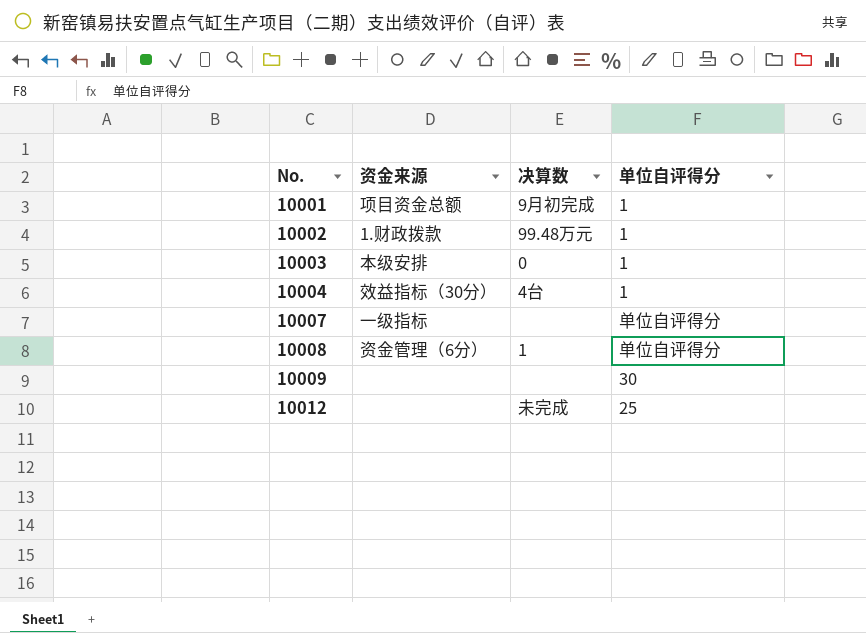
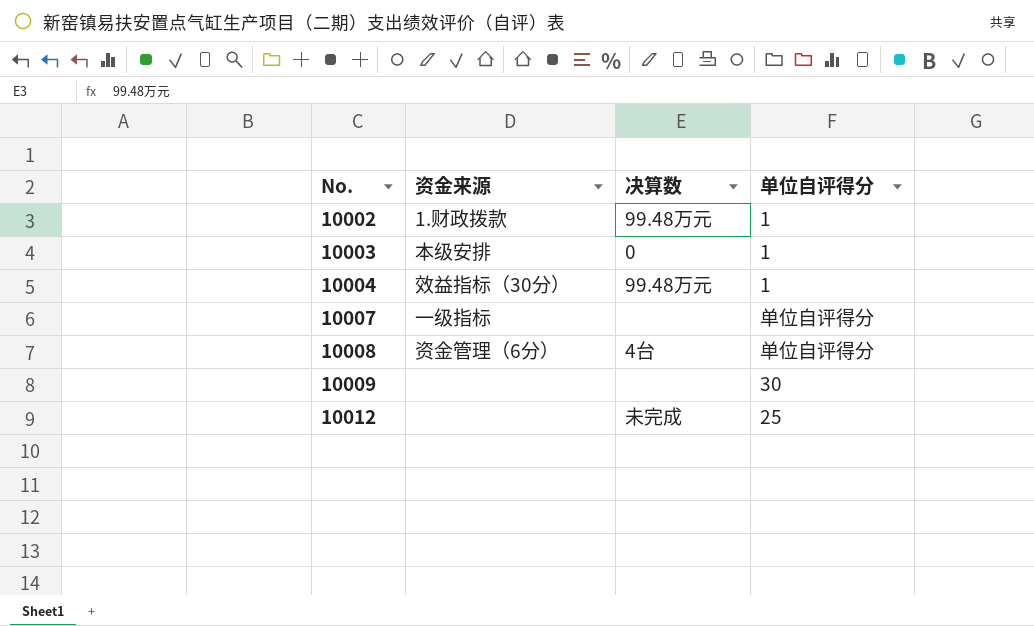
row 10001: 项目资金总额 | 9月初完成 | 1 -> none
10004 | 决算数: 4台 -> 99.48万元
10008 | 决算数: 1 -> 4台

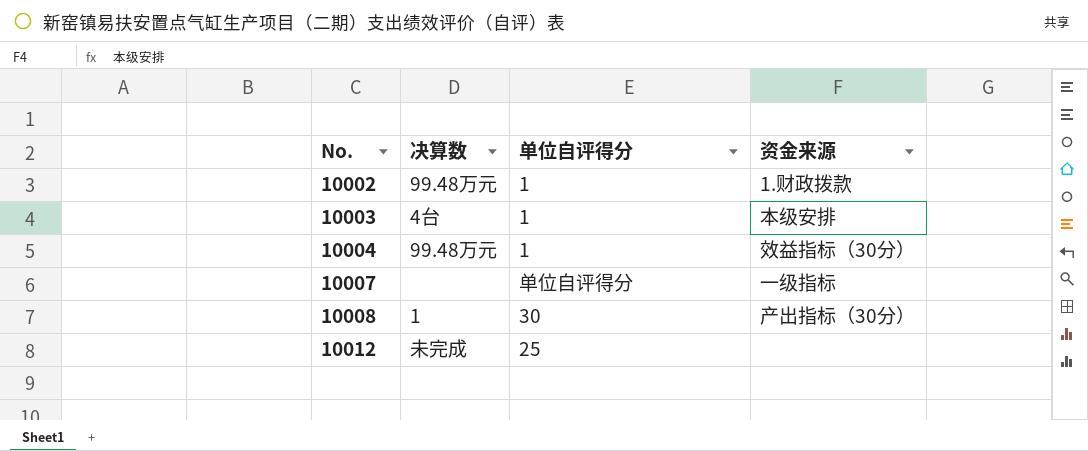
column 资金来源 | position: 2 -> 4
row 10009: none | none | 30 -> none
10003 | 决算数: 0 -> 4台
10008 | 决算数: 4台 -> 1
10008 | 单位自评得分: 单位自评得分 -> 30
10008 | 资金来源: 资金管理（6分） -> 产出指标（30分）

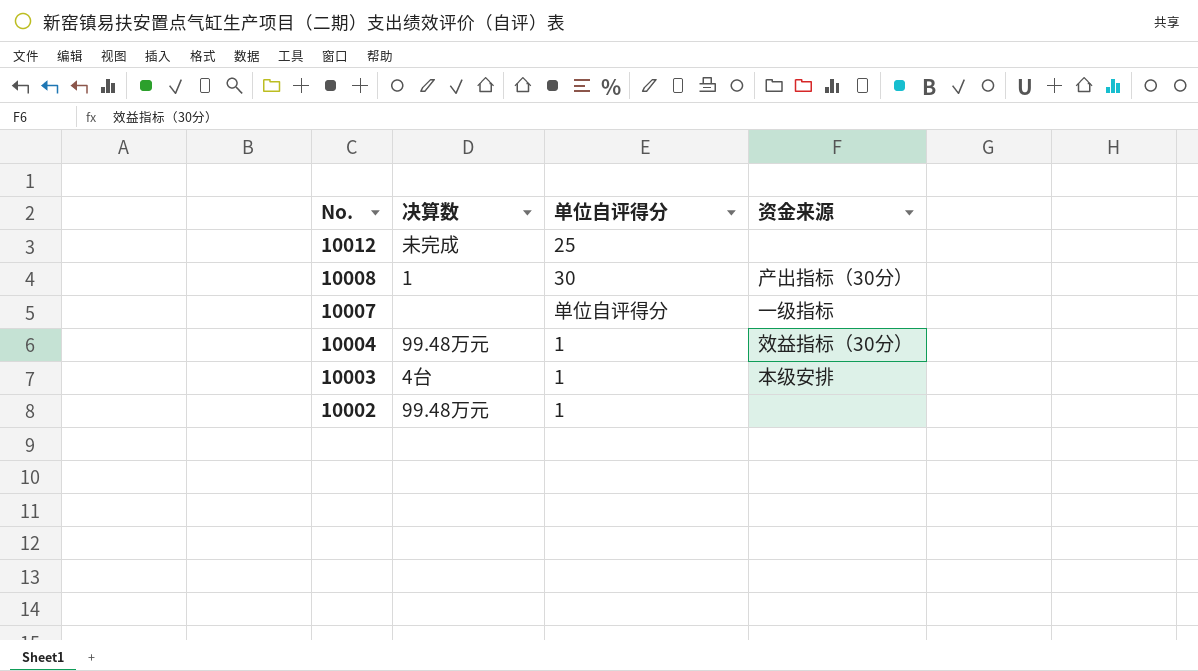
row order: No. ascending -> No. descending
10002 | 资金来源: 1.财政拨款 -> none

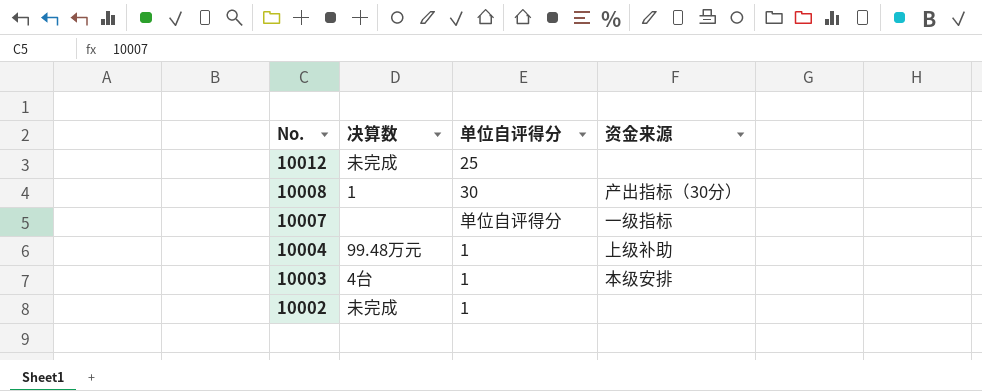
10004 | 资金来源: 效益指标（30分） -> 上级补助
10002 | 决算数: 99.48万元 -> 未完成

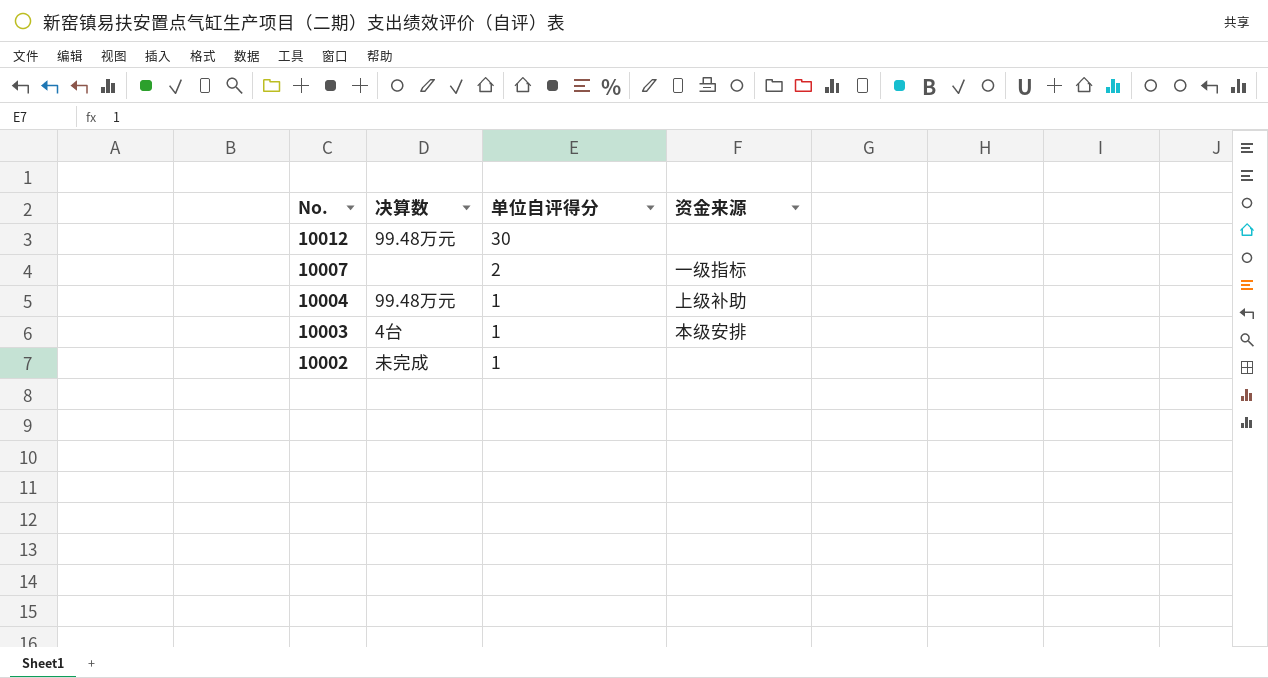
row 10008: 1 | 30 | 产出指标（30分） -> none
10012 | 决算数: 未完成 -> 99.48万元
10012 | 单位自评得分: 25 -> 30
10007 | 单位自评得分: 单位自评得分 -> 2

